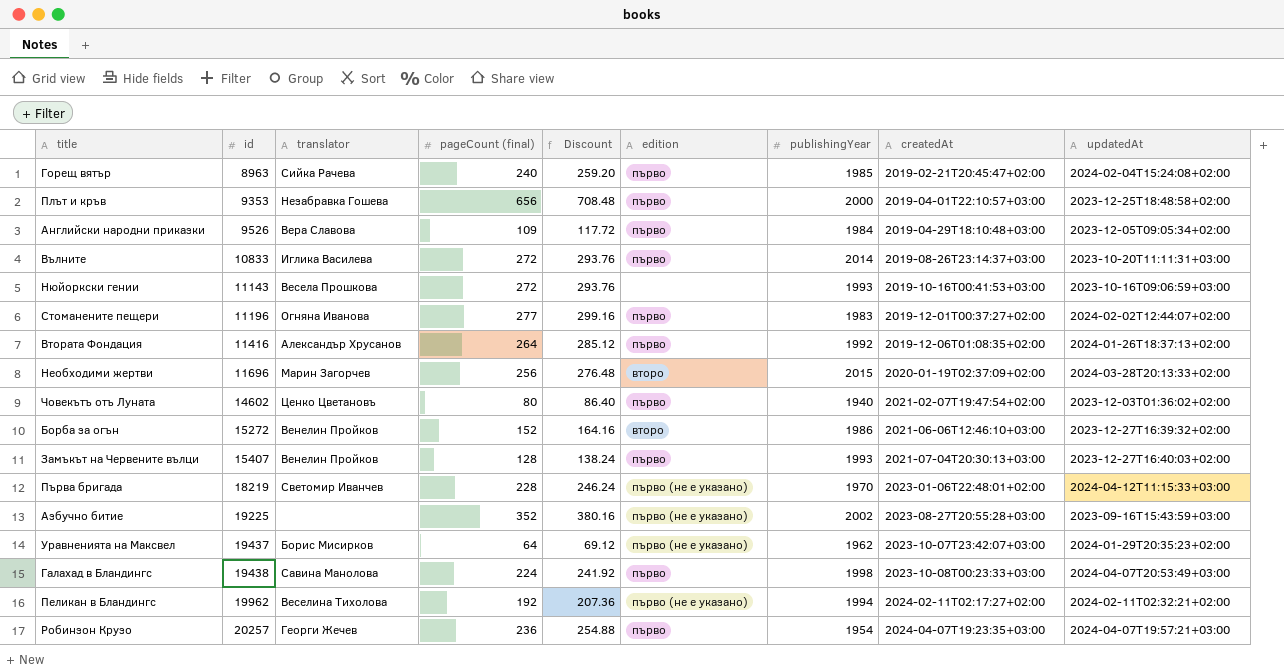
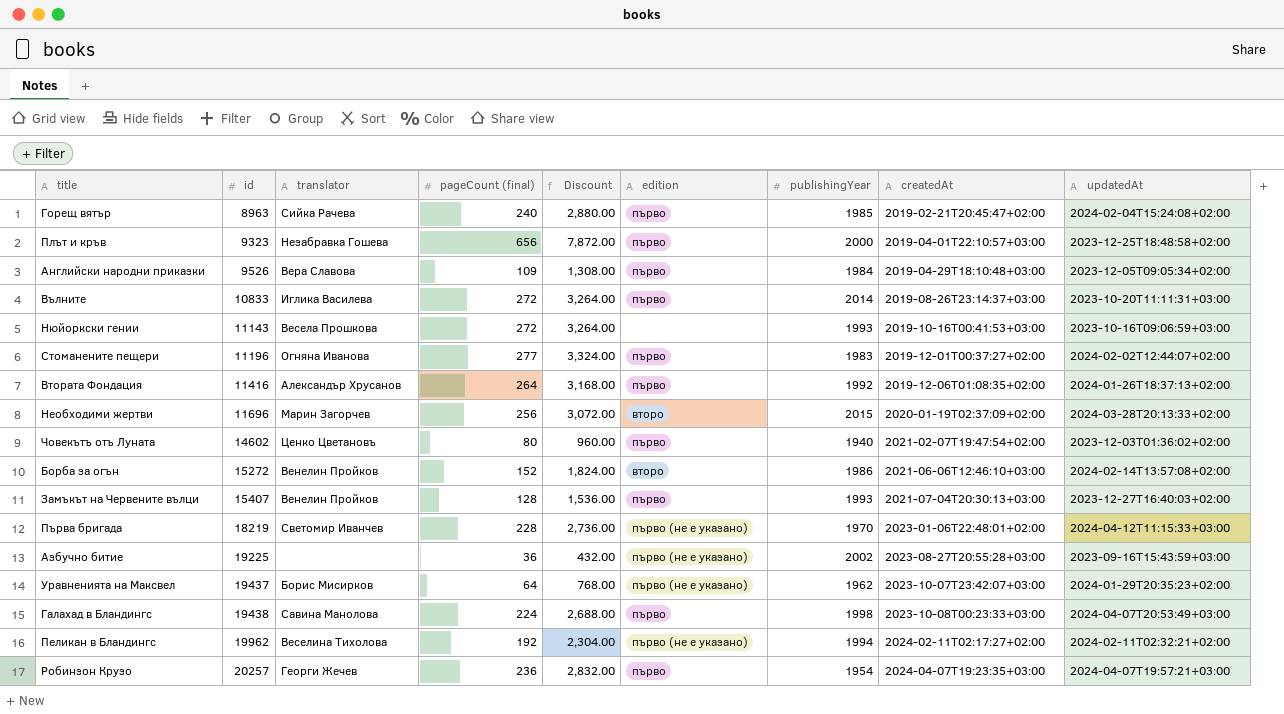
column Discount | formula: [pageCount (final)] * 1.08 -> [pageCount (final)] * 12
Плът и кръв | id: 9353 -> 9323
Борба за огън | updatedAt: 2023-12-27T16:39:32+02:00 -> 2024-02-14T13:57:08+02:00
Азбучно битие | pageCount (final): 352 -> 36

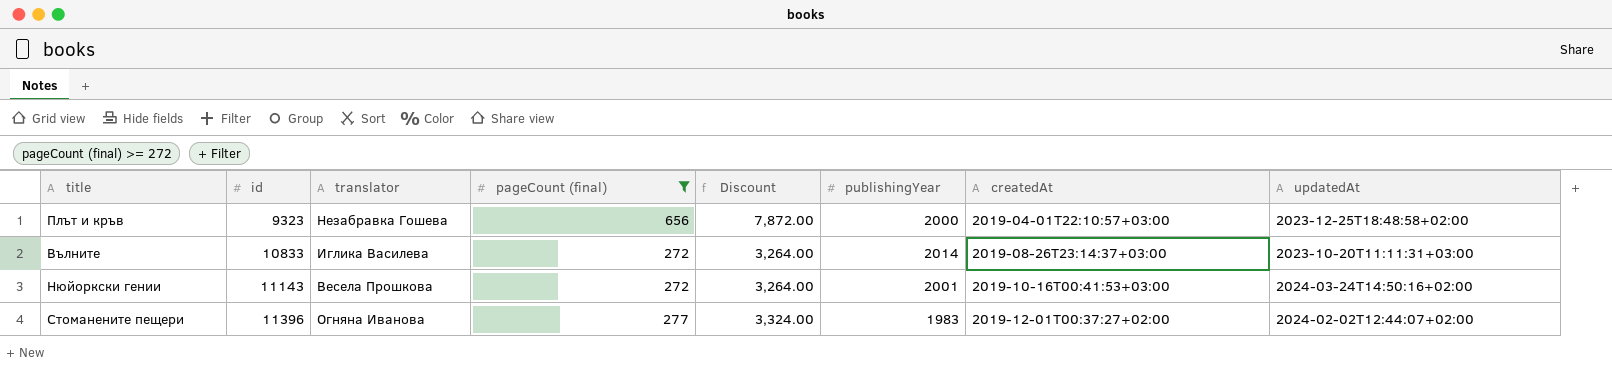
filter: none -> pageCount (final) >= 272
column edition | position: 6 -> none
Нюйоркски гении | publishingYear: 1993 -> 2001
Нюйоркски гении | updatedAt: 2023-10-16T09:06:59+03:00 -> 2024-03-24T14:50:16+02:00
Стоманените пещери | id: 11196 -> 11396

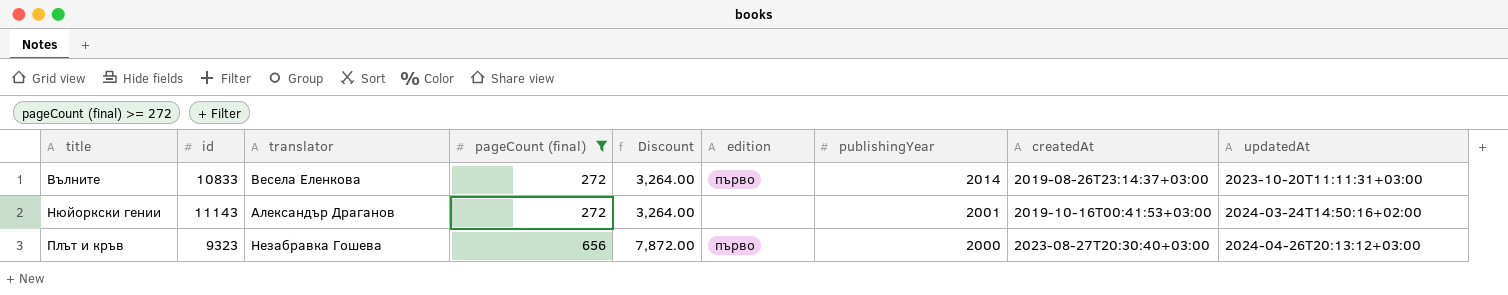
row order: id ascending -> title ascending
column edition | position: none -> 6
row Стоманените пещери: 11396 | Огняна Иванова | 277 | 3,324.00 | 1983 | 2019-12-01T00:37:27+02:00 | 2024-02-02T12:44:07+02:00 -> none
Вълните | translator: Иглика Василева -> Весела Еленкова
Нюйоркски гении | translator: Весела Прошкова -> Александър Драганов
Плът и кръв | createdAt: 2019-04-01T22:10:57+03:00 -> 2023-08-27T20:30:40+03:00
Плът и кръв | updatedAt: 2023-12-25T18:48:58+02:00 -> 2024-04-26T20:13:12+03:00

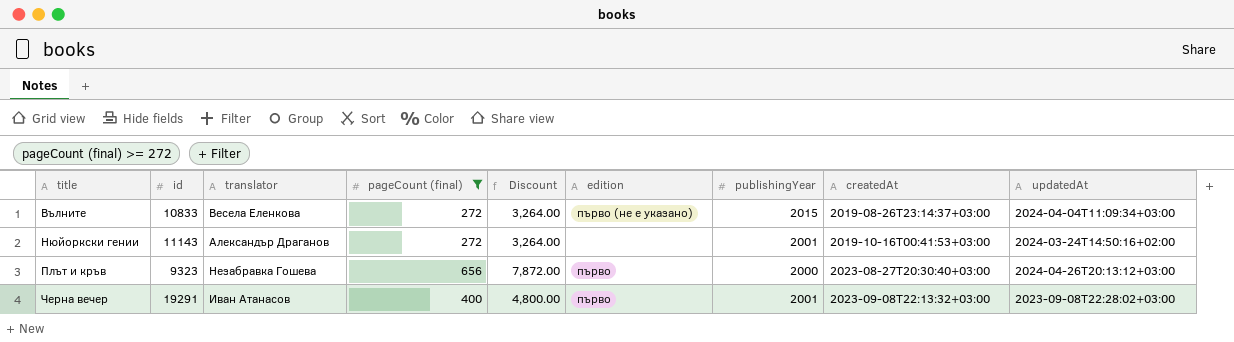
Вълните | edition: първо -> първо (не е указано)
Вълните | publishingYear: 2014 -> 2015
Вълните | updatedAt: 2023-10-20T11:11:31+03:00 -> 2024-04-04T11:09:34+03:00
row Черна вечер: none -> 19291 | Иван Атанасов | 400 | 4,800.00 | първо | 2001 | 2023-09-08T22:13:32+03:00 | 2023-09-08T22:28:02+03:00

